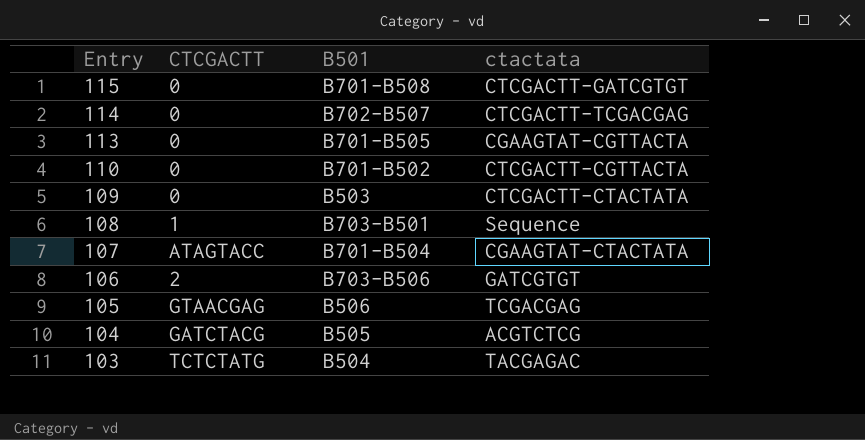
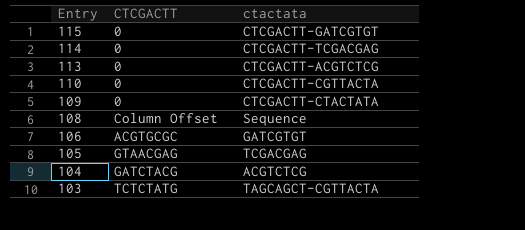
column B501 | position: 3 -> none
row 107: ATAGTACC | B701-B504 | CGAAGTAT-CTACTATA -> none
113 | ctactata: CGAAGTAT-CGTTACTA -> CTCGACTT-ACGTCTCG
108 | CTCGACTT: 1 -> Column Offset
106 | CTCGACTT: 2 -> ACGTGCGC
103 | ctactata: TACGAGAC -> TAGCAGCT-CGTTACTA

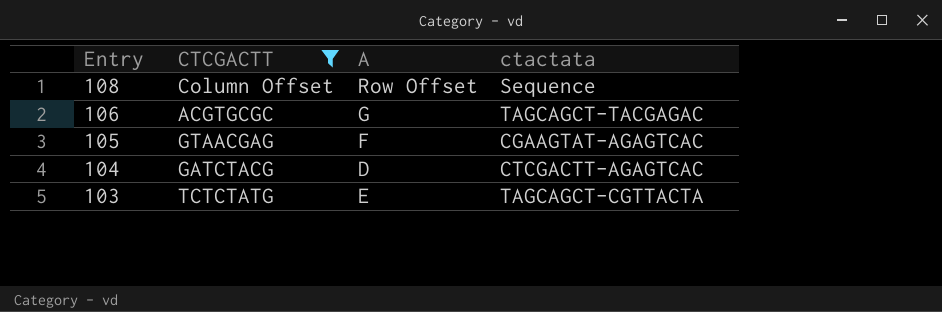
filter: none -> CTCGACTT != 0
column A | position: none -> 3
106 | ctactata: GATCGTGT -> TAGCAGCT-TACGAGAC
105 | ctactata: TCGACGAG -> CGAAGTAT-AGAGTCAC
104 | ctactata: ACGTCTCG -> CTCGACTT-AGAGTCAC

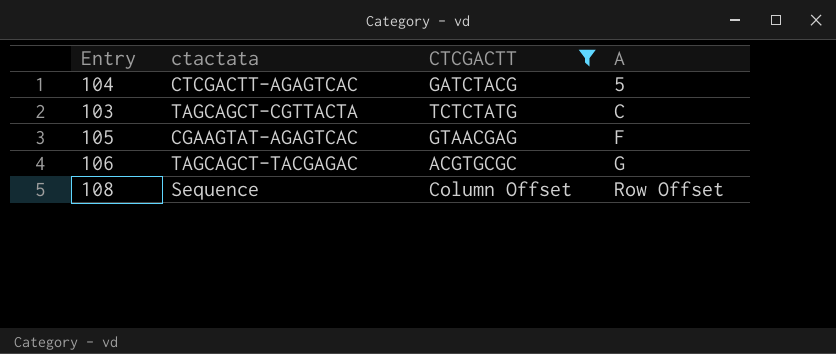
row order: Entry descending -> A ascending
column ctactata | position: 4 -> 2
104 | A: D -> 5
103 | A: E -> C

